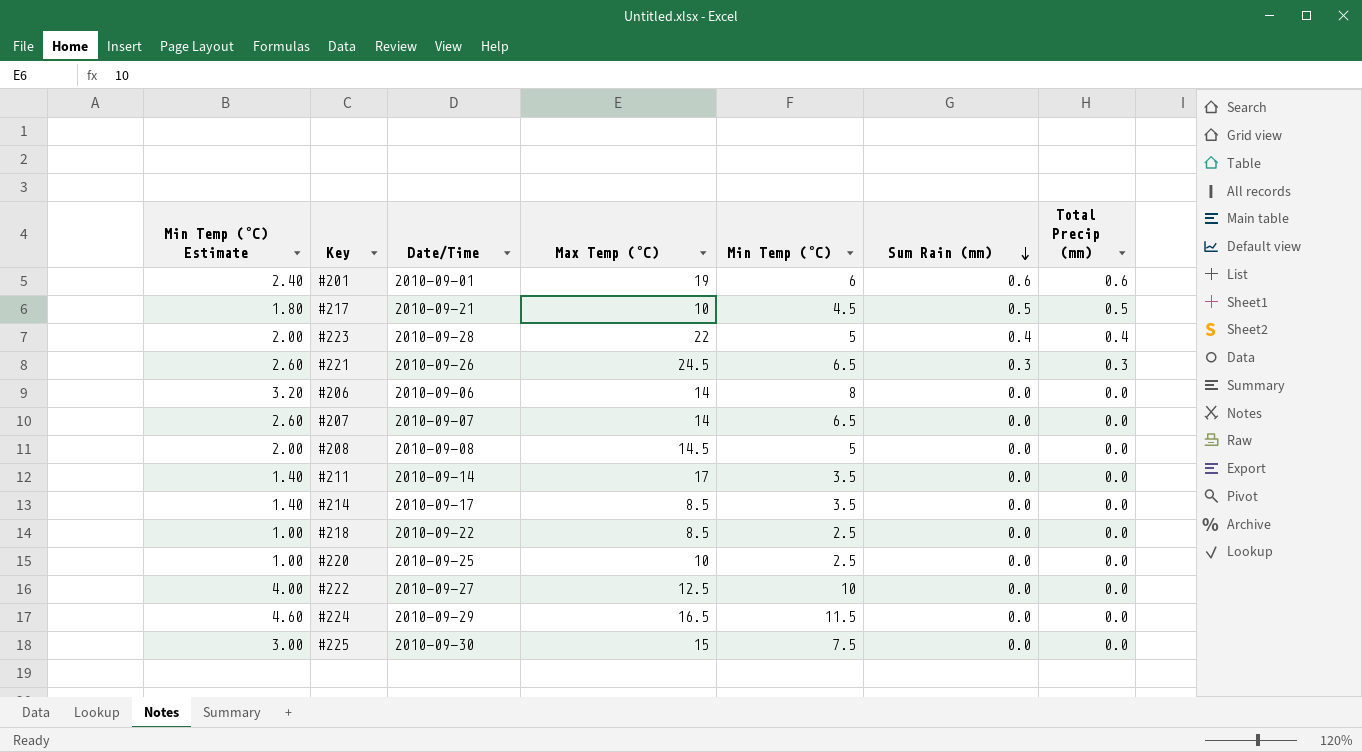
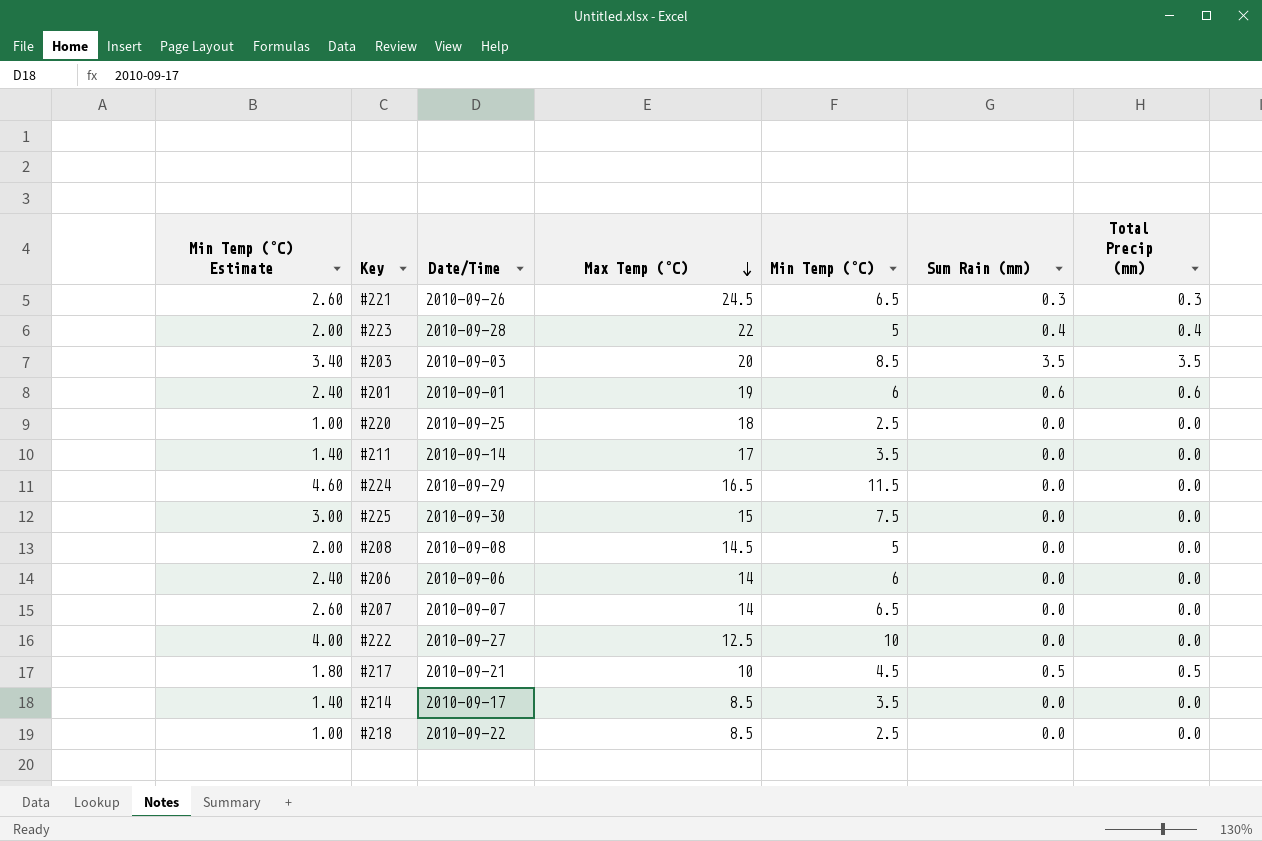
row order: Sum Rain (mm) descending -> Max Temp (°C) descending
row #203: none -> 3.40 | 2010-09-03 | 20 | 8.5 | 3.5 | 3.5
#220 | Max Temp (°C): 10 -> 18
#206 | Min Temp (°C) Estimate: 3.20 -> 2.40
#206 | Min Temp (°C): 8 -> 6

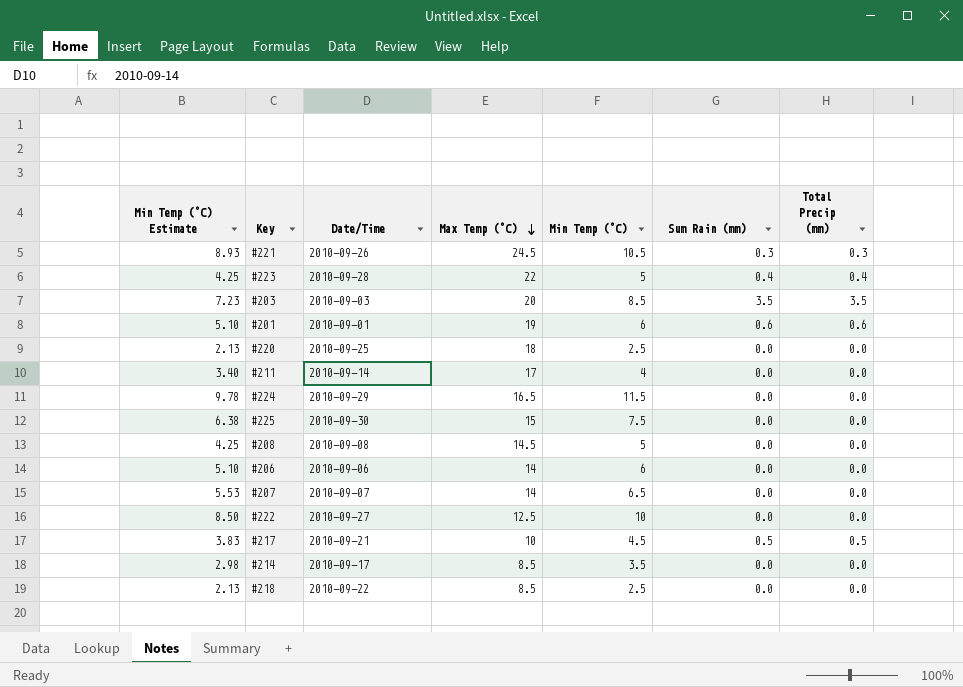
column Min Temp (°C) Estimate | formula: [Min Temp (°C)] * 0.4 -> [Min Temp (°C)] * 0.85
#221 | Min Temp (°C): 6.5 -> 10.5
#211 | Min Temp (°C): 3.5 -> 4

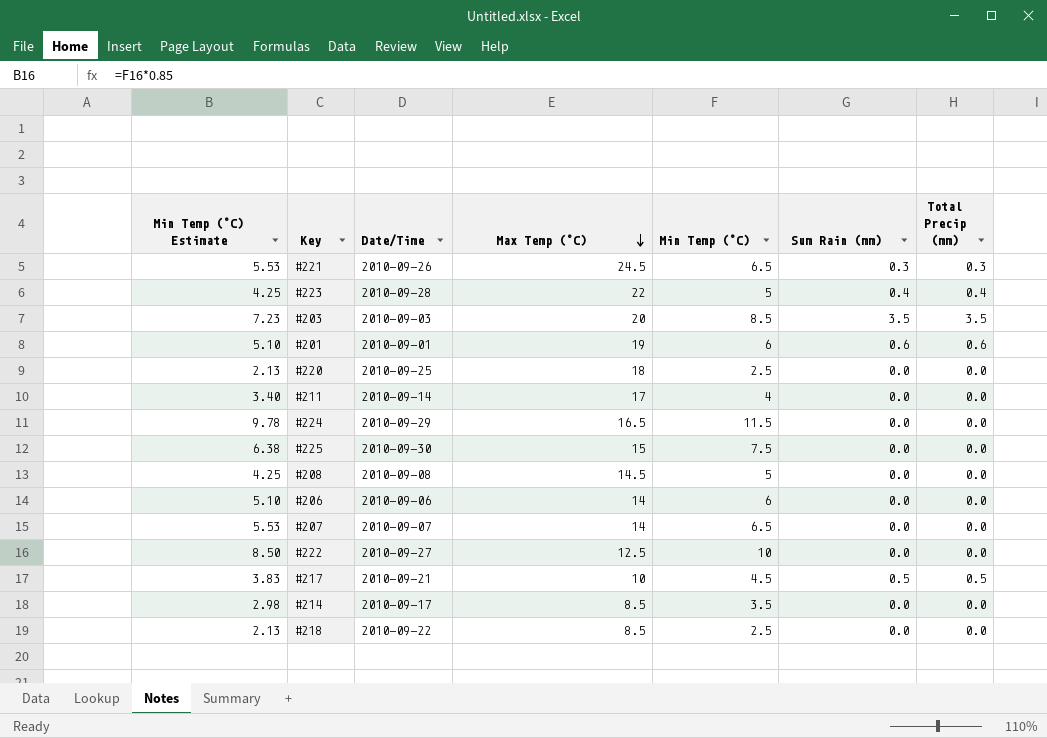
#221 | Min Temp (°C) Estimate: 8.93 -> 5.53
#221 | Min Temp (°C): 10.5 -> 6.5

